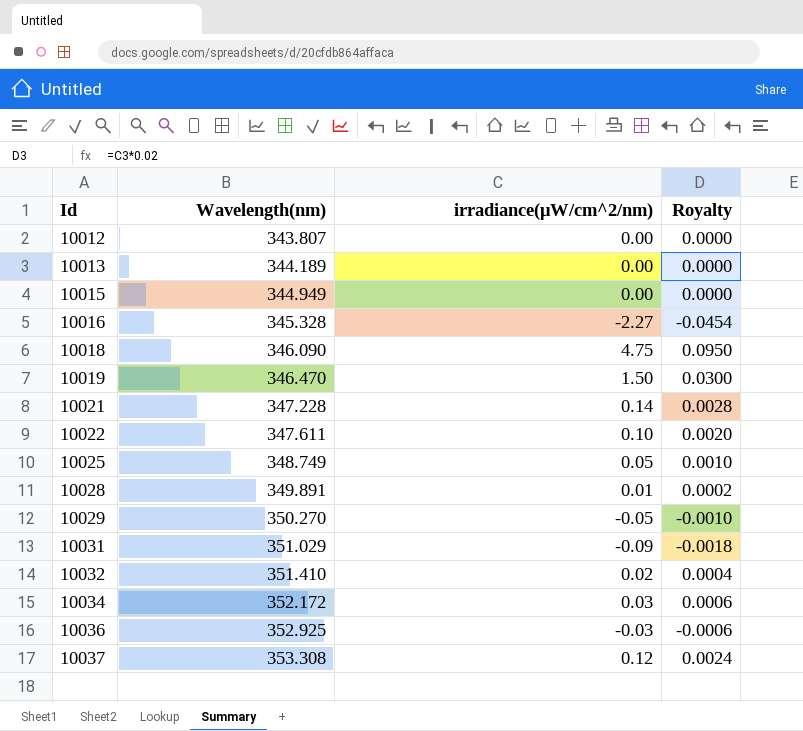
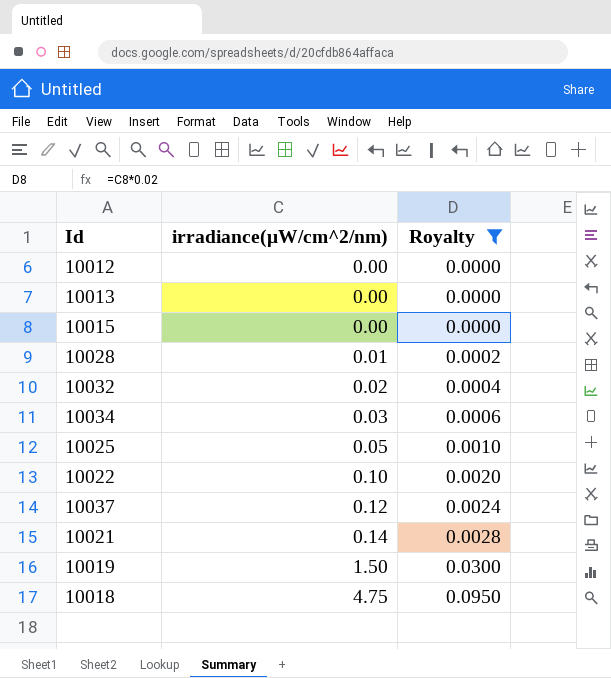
filter: none -> Royalty >= 0.0000
row order: Id ascending -> irradiance(μW/cm^2/nm) ascending
column Wavelength(nm) | position: 2 -> none

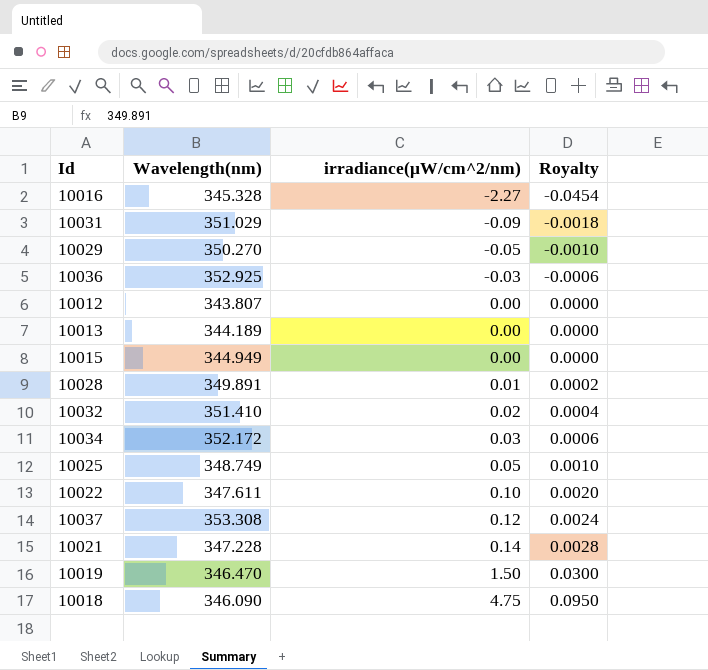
filter: Royalty >= 0.0000 -> none
column Wavelength(nm) | position: none -> 2

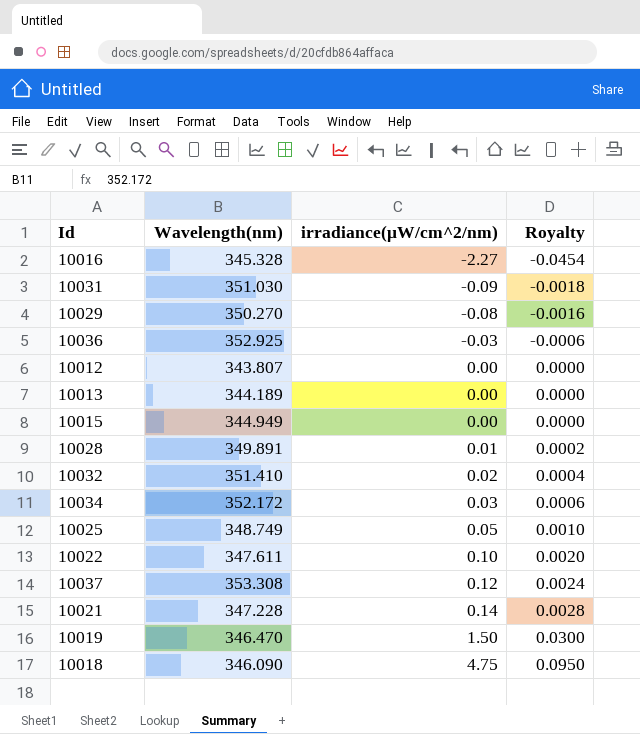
10031 | Wavelength(nm): 351.029 -> 351.030
10029 | irradiance(μW/cm^2/nm): -0.05 -> -0.08
10029 | Royalty: -0.0010 -> -0.0016

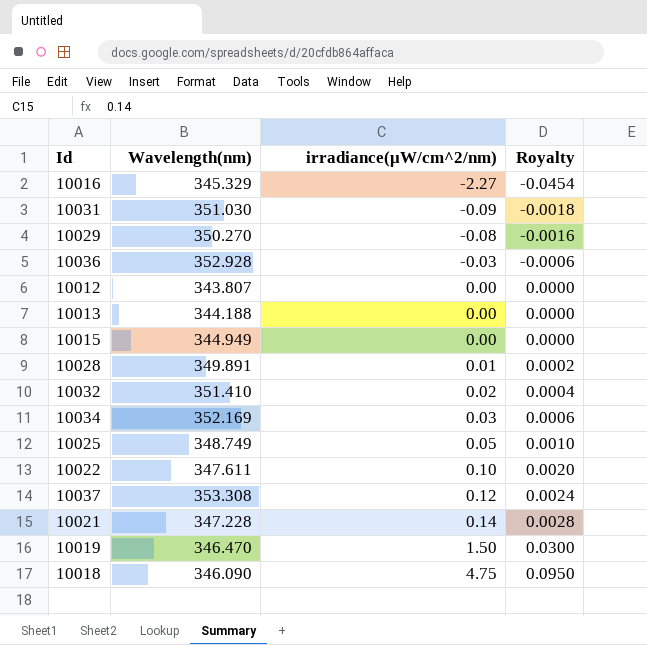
10016 | Wavelength(nm): 345.328 -> 345.329
10036 | Wavelength(nm): 352.925 -> 352.928
10013 | Wavelength(nm): 344.189 -> 344.188
10034 | Wavelength(nm): 352.172 -> 352.169

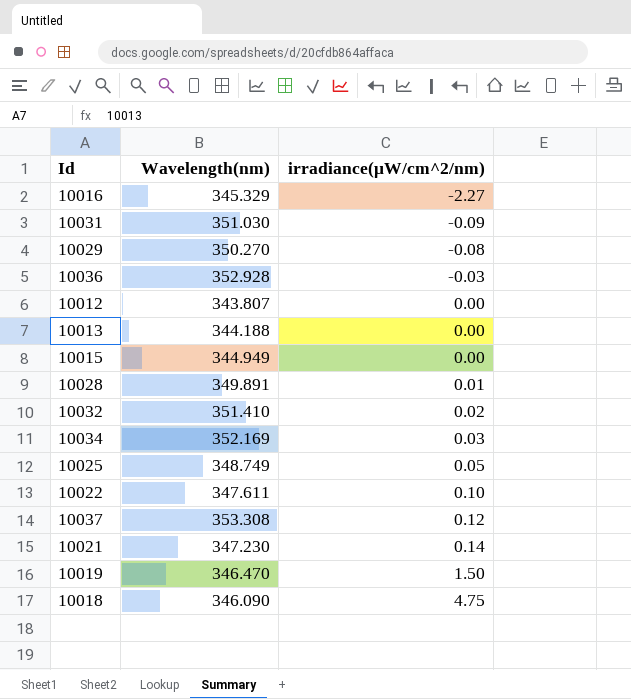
column Royalty | formula: [irradiance(μW/cm^2/nm)] * 0.02 -> none
10021 | Wavelength(nm): 347.228 -> 347.230

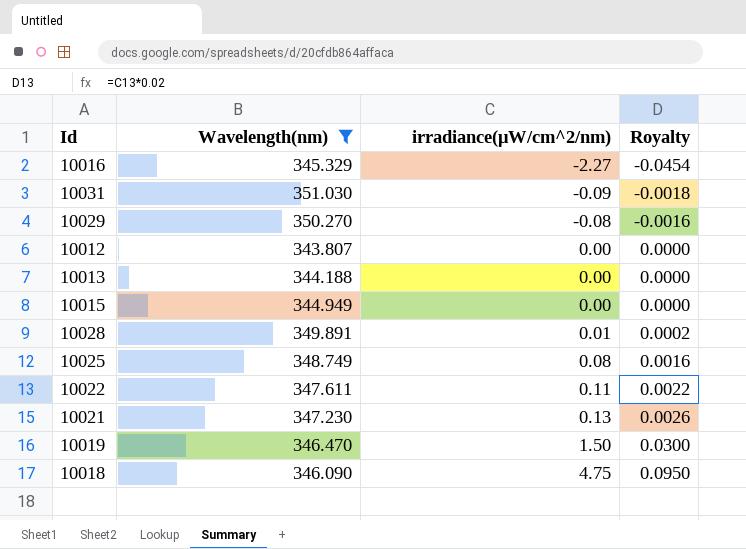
filter: none -> Wavelength(nm) <= 351.030
column Royalty | formula: none -> [irradiance(μW/cm^2/nm)] * 0.02
10025 | irradiance(μW/cm^2/nm): 0.05 -> 0.08
10022 | irradiance(μW/cm^2/nm): 0.10 -> 0.11
10021 | irradiance(μW/cm^2/nm): 0.14 -> 0.13

